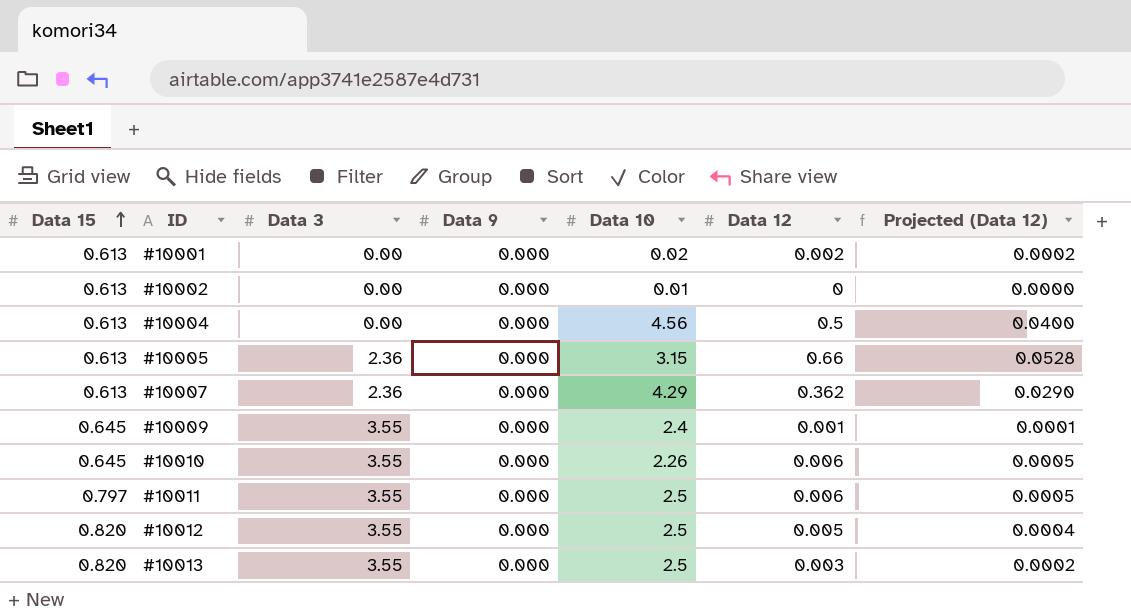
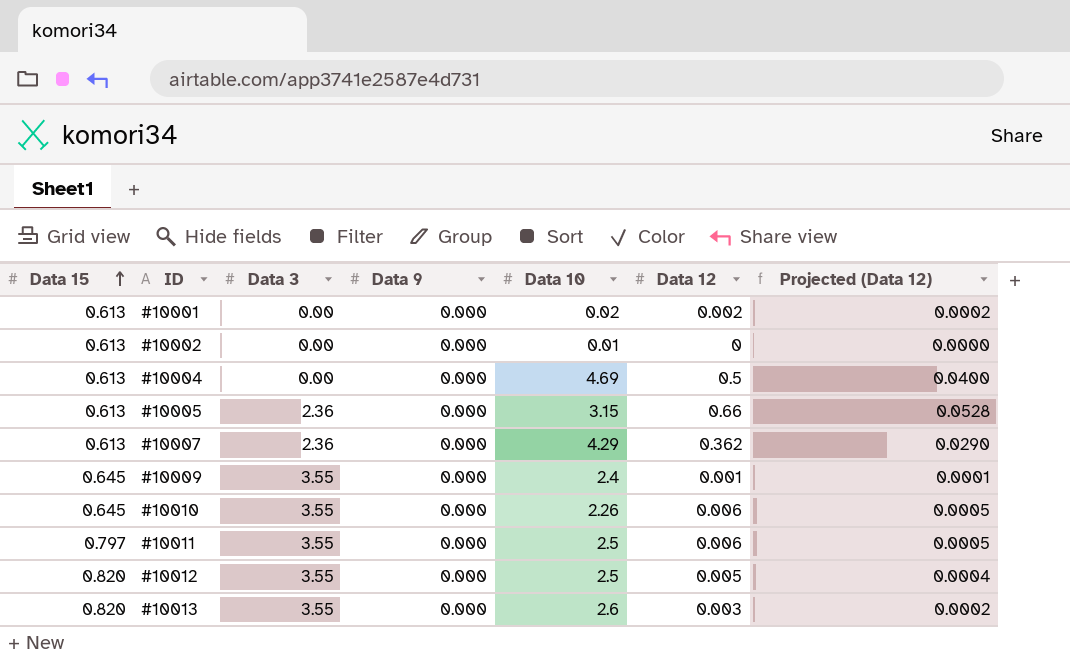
#10004 | Data 10: 4.56 -> 4.69
#10013 | Data 10: 2.5 -> 2.6

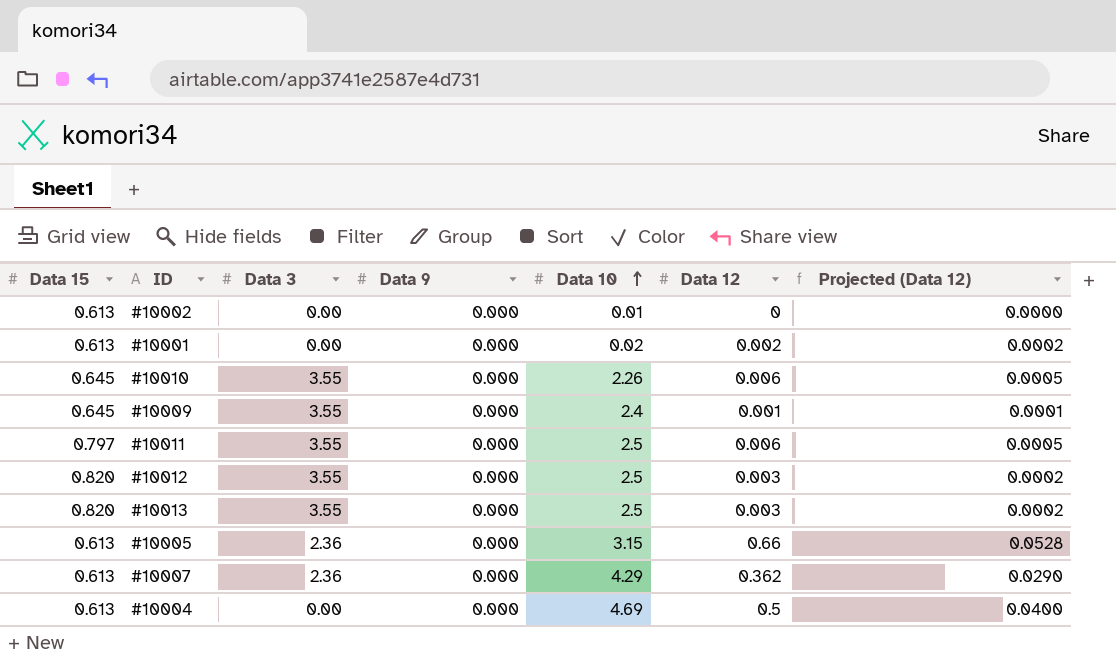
row order: Data 15 ascending -> Data 10 ascending
#10012 | Data 12: 0.005 -> 0.003
#10012 | Projected (Data 12): 0.0004 -> 0.0002
#10013 | Data 10: 2.6 -> 2.5

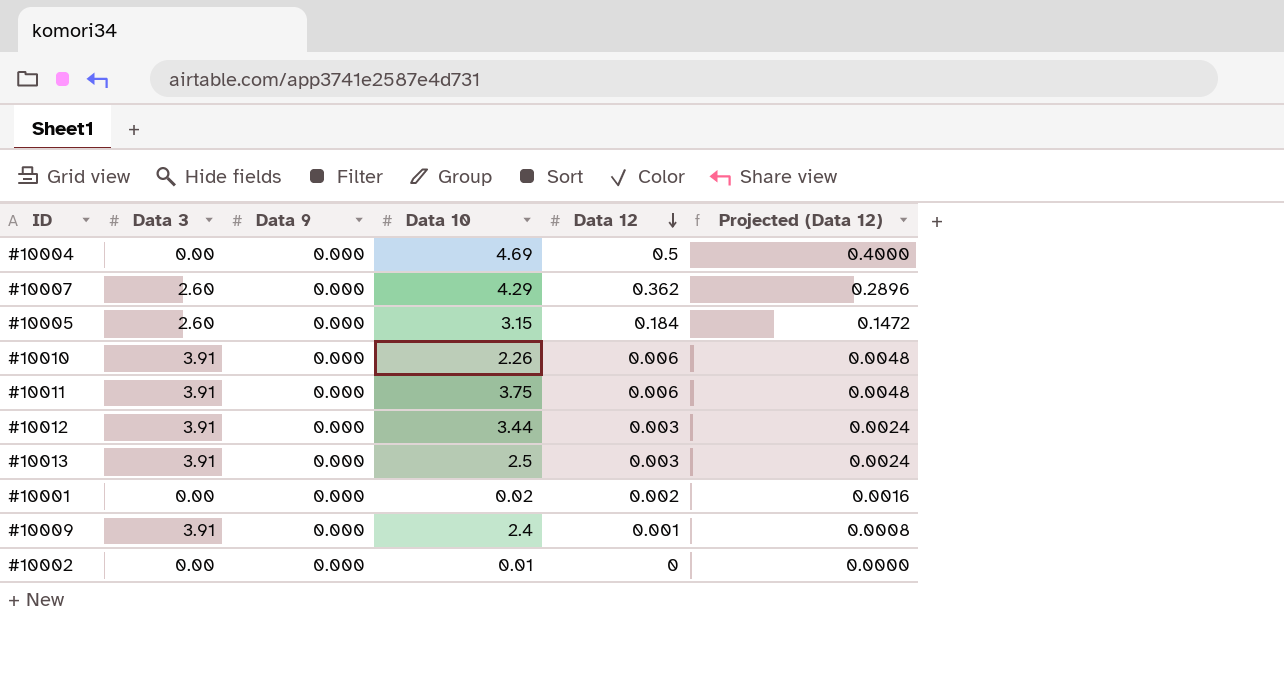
row order: Data 10 ascending -> Data 12 descending
column Data 15 | position: 1 -> none
column Projected (Data 12) | formula: [Data 12] * 0.08 -> [Data 12] * 0.8
#10007 | Data 3: 2.36 -> 2.60
#10005 | Data 3: 2.36 -> 2.60
#10005 | Data 12: 0.66 -> 0.184
#10010 | Data 3: 3.55 -> 3.91
#10011 | Data 3: 3.55 -> 3.91
#10011 | Data 10: 2.5 -> 3.75
#10012 | Data 3: 3.55 -> 3.91
#10012 | Data 10: 2.5 -> 3.44
#10013 | Data 3: 3.55 -> 3.91
#10009 | Data 3: 3.55 -> 3.91

